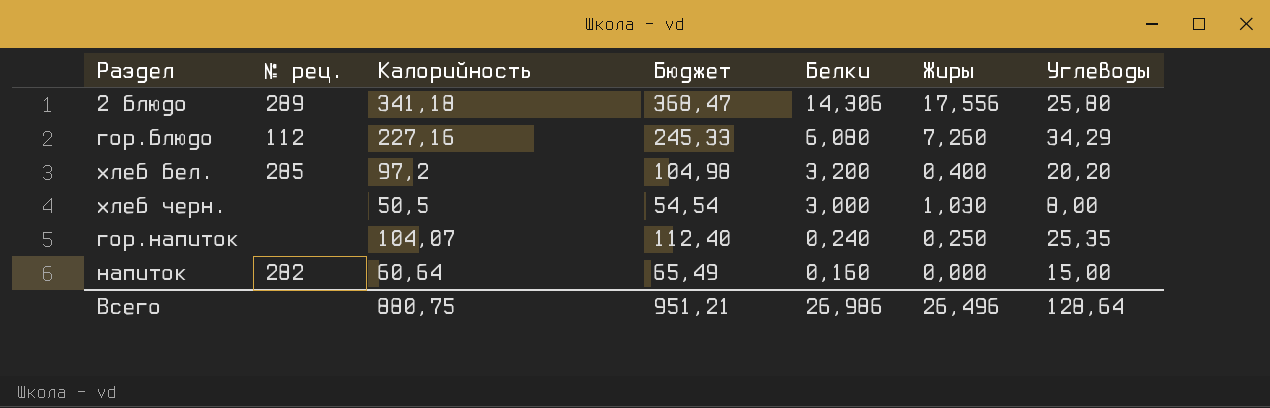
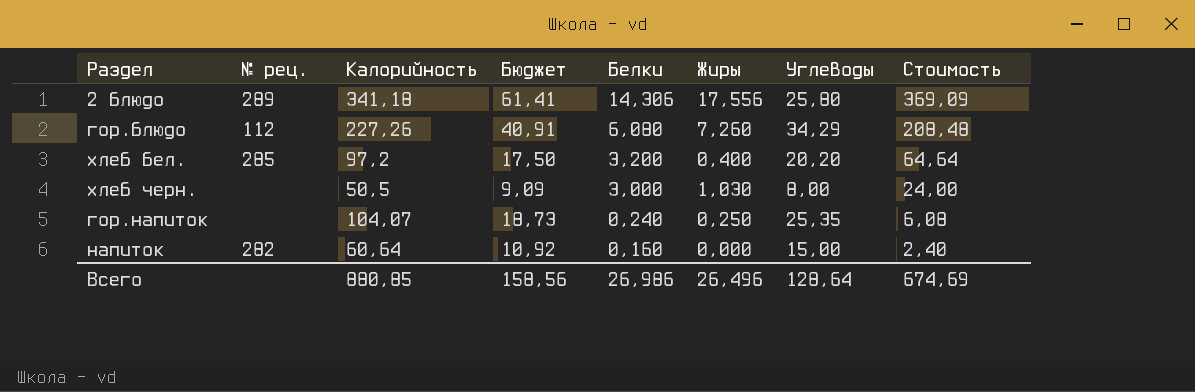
column Бюджет | formula: [Калорийность] * 1,08 -> [Калорийность] * 0,18
column Стоимость | formula: none -> [Белки] * [Углеводы]
гор.блюдо | Калорийность: 227,16 -> 227,26
Всего | Калорийность: 880,75 -> 880,85
Всего | Бюджет: 951,21 -> 158,56

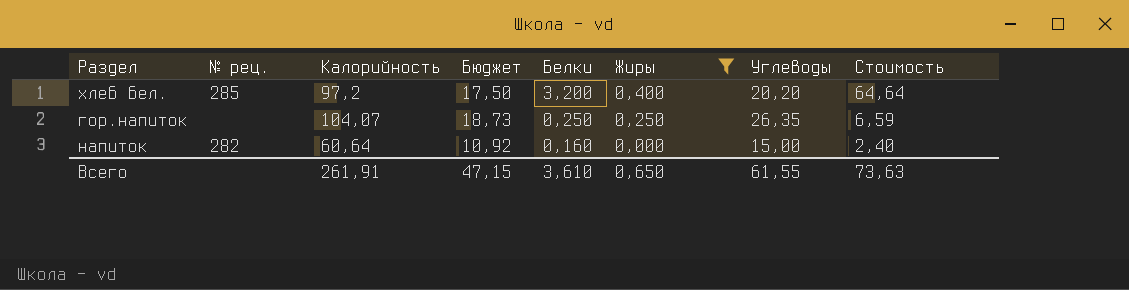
filter: none -> Жиры <= 0,400
гор.напиток | Белки: 0,240 -> 0,250
гор.напиток | Углеводы: 25,35 -> 26,35
гор.напиток | Стоимость: 6,08 -> 6,59
Всего | Калорийность: 880,85 -> 261,91
Всего | Бюджет: 158,56 -> 47,15
Всего | Белки: 26,986 -> 3,610
Всего | Жиры: 26,496 -> 0,650
Всего | Углеводы: 128,64 -> 61,55
Всего | Стоимость: 674,69 -> 73,63

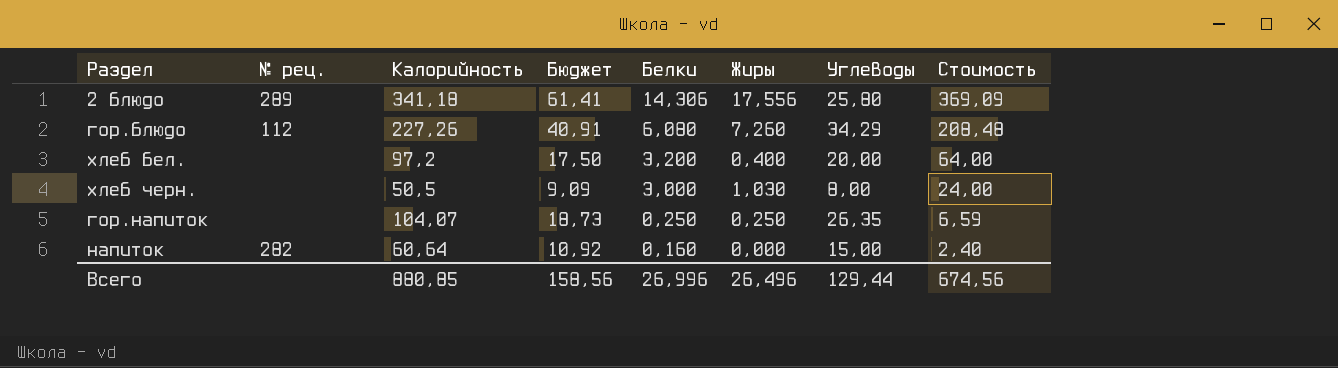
filter: Жиры <= 0,400 -> none
хлеб бел. | № рец.: 285 -> none
хлеб бел. | Углеводы: 20,20 -> 20,00
хлеб бел. | Стоимость: 64,64 -> 64,00
Всего | Калорийность: 261,91 -> 880,85
Всего | Бюджет: 47,15 -> 158,56
Всего | Белки: 3,610 -> 26,996
Всего | Жиры: 0,650 -> 26,496
Всего | Углеводы: 61,55 -> 129,44
Всего | Стоимость: 73,63 -> 674,56

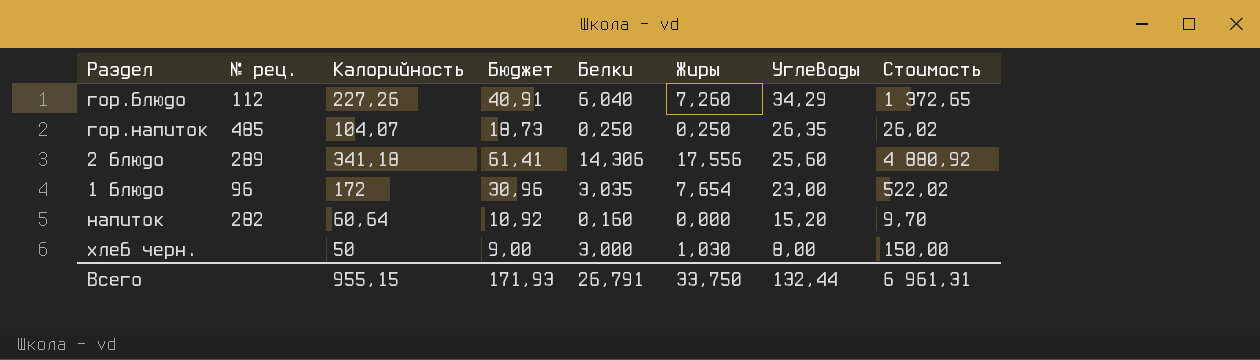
row order: Белки descending -> Углеводы descending
column Стоимость | formula: [Белки] * [Углеводы] -> [Калорийность] * [Белки]
row хлеб бел.: none | 97,2 | 17,50 | 3,200 | 0,400 | 20,00 | 64,00 -> none
гор.блюдо | Белки: 6,080 -> 6,040
гор.напиток | № рец.: none -> 485
2 блюдо | Углеводы: 25,80 -> 25,60
row 1 блюдо: none -> 96 | 172 | 30,96 | 3,035 | 7,654 | 23,00 | 522,02
напиток | Углеводы: 15,00 -> 15,20
хлеб черн. | Калорийность: 50,5 -> 50
хлеб черн. | Бюджет: 9,09 -> 9,00
Всего | Калорийность: 880,85 -> 955,15
Всего | Бюджет: 158,56 -> 171,93
Всего | Белки: 26,996 -> 26,791
Всего | Жиры: 26,496 -> 33,750
Всего | Углеводы: 129,44 -> 132,44
Всего | Стоимость: 674,56 -> 6 961,31

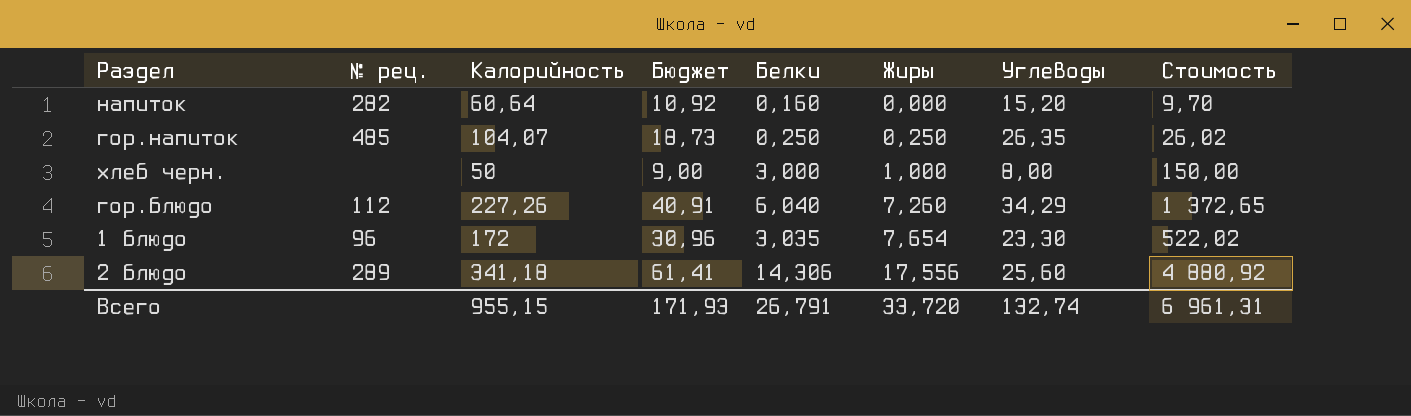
row order: Углеводы descending -> Жиры ascending
хлеб черн. | Жиры: 1,030 -> 1,000
1 блюдо | Углеводы: 23,00 -> 23,30
Всего | Жиры: 33,750 -> 33,720
Всего | Углеводы: 132,44 -> 132,74

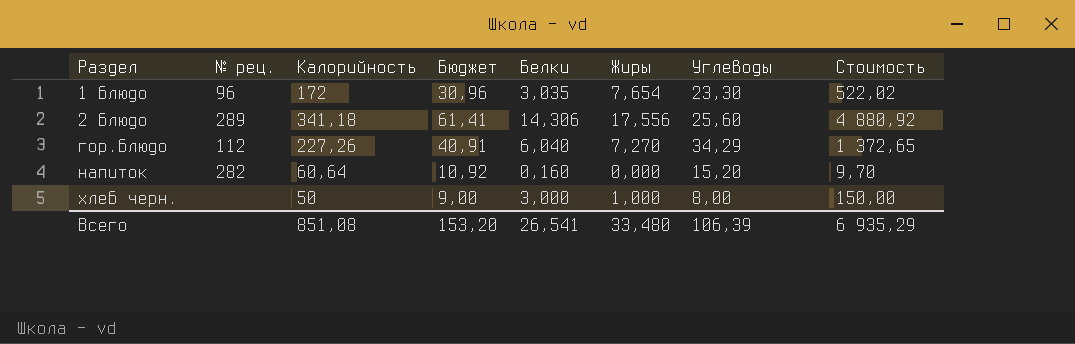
row order: Жиры ascending -> Раздел ascending
row гор.напиток: 485 | 104,07 | 18,73 | 0,250 | 0,250 | 26,35 | 26,02 -> none
гор.блюдо | Жиры: 7,260 -> 7,270
Всего | Калорийность: 955,15 -> 851,08
Всего | Бюджет: 171,93 -> 153,20
Всего | Белки: 26,791 -> 26,541
Всего | Жиры: 33,720 -> 33,480
Всего | Углеводы: 132,74 -> 106,39
Всего | Стоимость: 6 961,31 -> 6 935,29

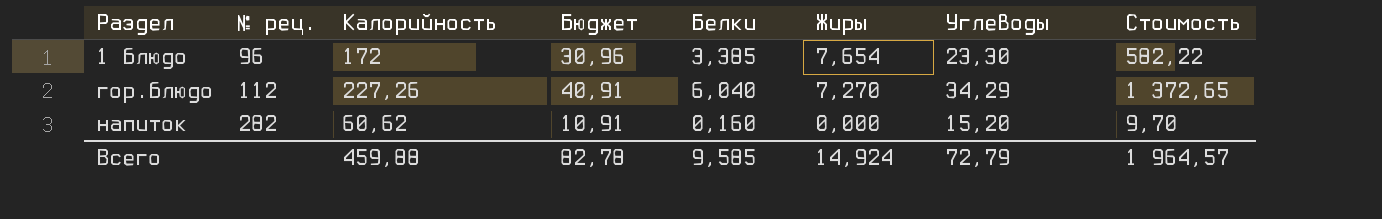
row 2 блюдо: 289 | 341,18 | 61,41 | 14,306 | 17,556 | 25,60 | 4 880,92 -> none
row хлеб черн.: none | 50 | 9,00 | 3,000 | 1,000 | 8,00 | 150,00 -> none
1 блюдо | Белки: 3,035 -> 3,385
1 блюдо | Стоимость: 522,02 -> 582,22
напиток | Калорийность: 60,64 -> 60,62
напиток | Бюджет: 10,92 -> 10,91
Всего | Калорийность: 851,08 -> 459,88
Всего | Бюджет: 153,20 -> 82,78
Всего | Белки: 26,541 -> 9,585
Всего | Жиры: 33,480 -> 14,924
Всего | Углеводы: 106,39 -> 72,79
Всего | Стоимость: 6 935,29 -> 1 964,57

